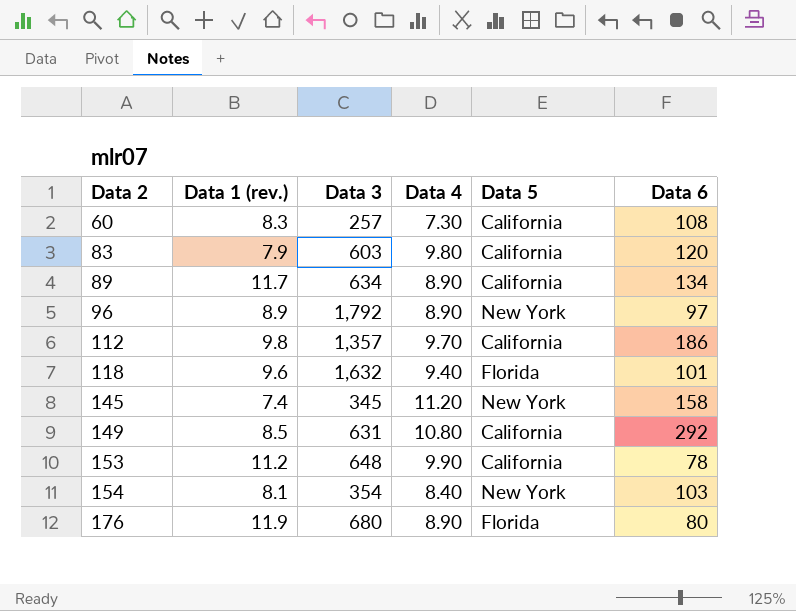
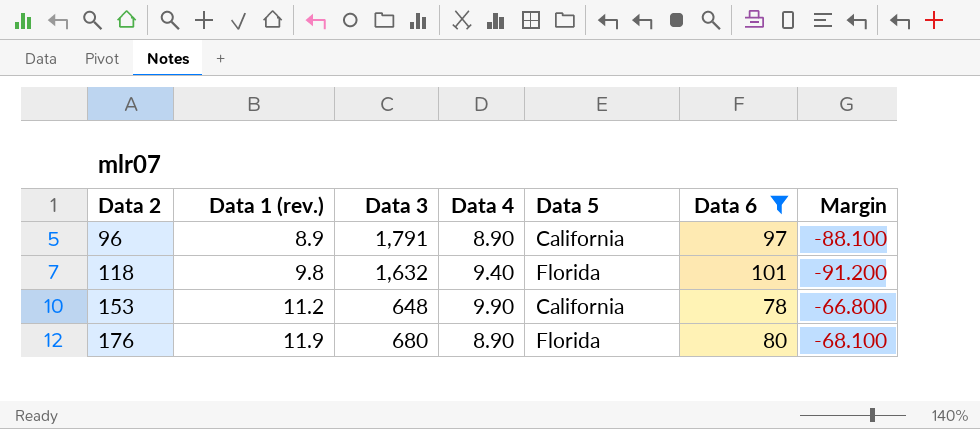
filter: none -> Data 6 <= 101
column Margin | formula: none -> [Data 1 (rev.)] - [Data 6]
96 | Data 3: 1,792 -> 1,791
96 | Data 5: New York -> California
118 | Data 1 (rev.): 9.6 -> 9.8

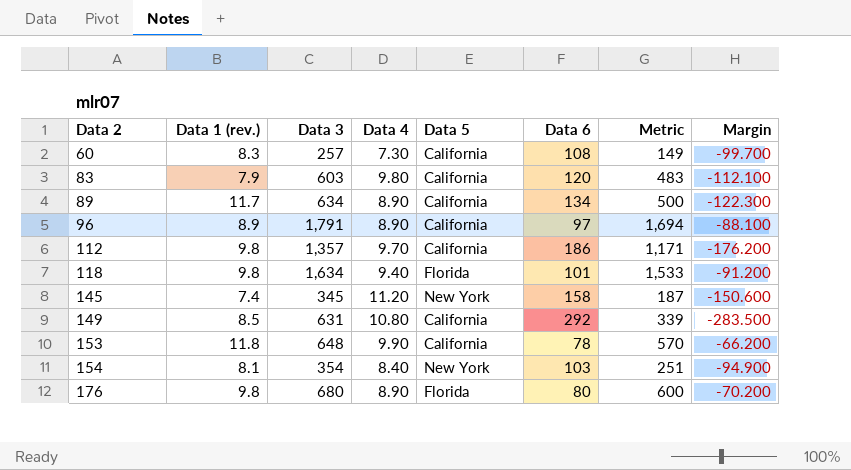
filter: Data 6 <= 101 -> none
column Metric | formula: none -> [Data 3] - [Data 6]
118 | Data 3: 1,632 -> 1,634
153 | Data 1 (rev.): 11.2 -> 11.8
153 | Margin: -66.800 -> -66.200
176 | Data 1 (rev.): 11.9 -> 9.8
176 | Margin: -68.100 -> -70.200

